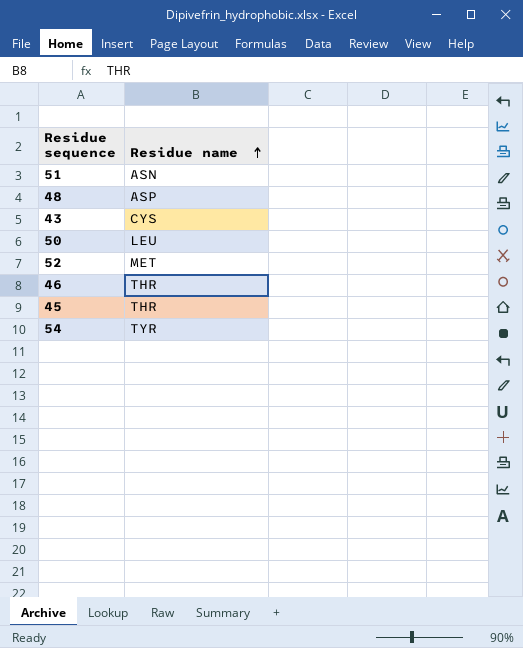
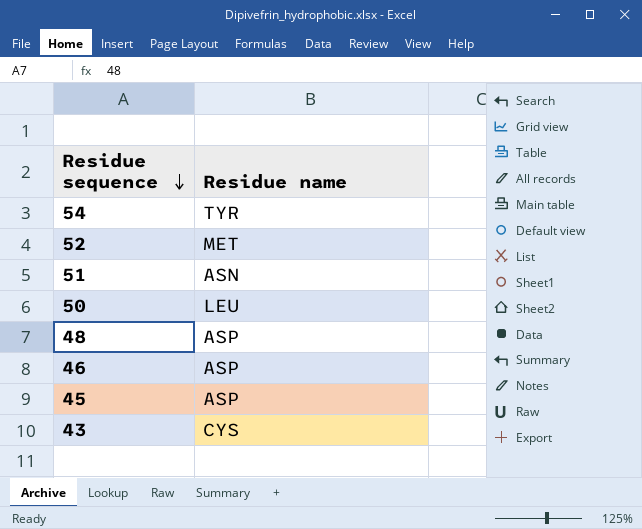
row order: Residue name ascending -> Residue sequence descending
46 | Residue name: THR -> ASP
45 | Residue name: THR -> ASP

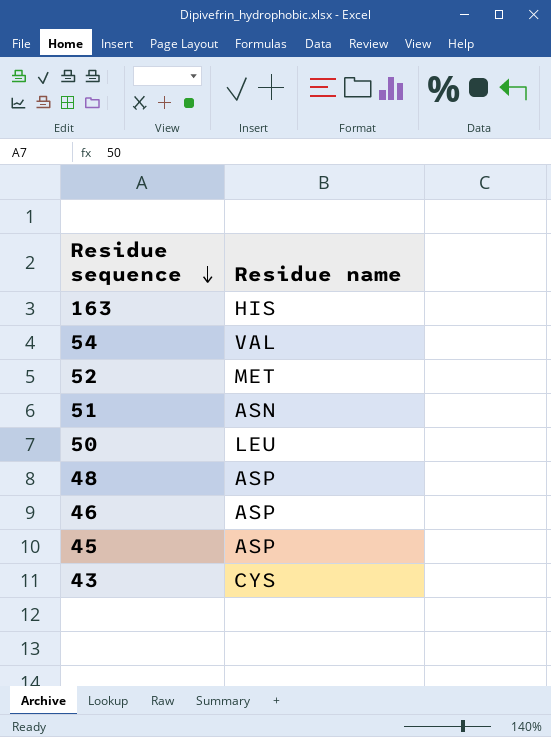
row 163: none -> HIS
54 | Residue name: TYR -> VAL

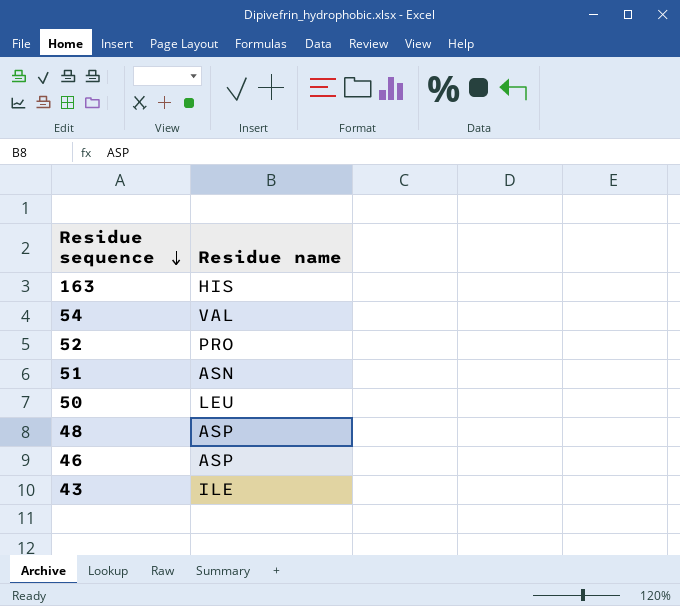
row 45: ASP -> none
52 | Residue name: MET -> PRO
43 | Residue name: CYS -> ILE

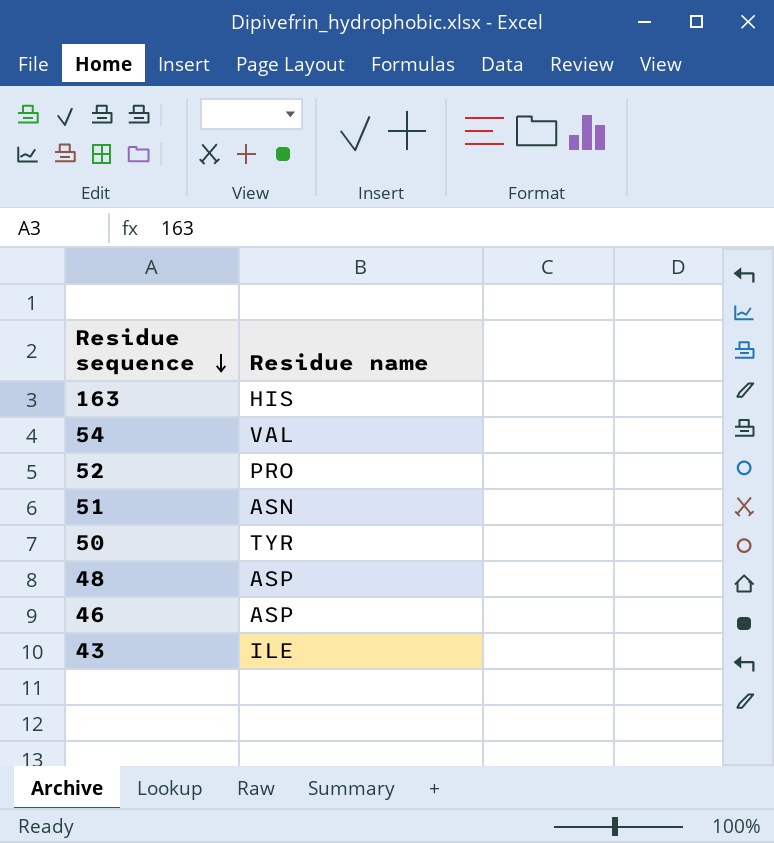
50 | Residue name: LEU -> TYR

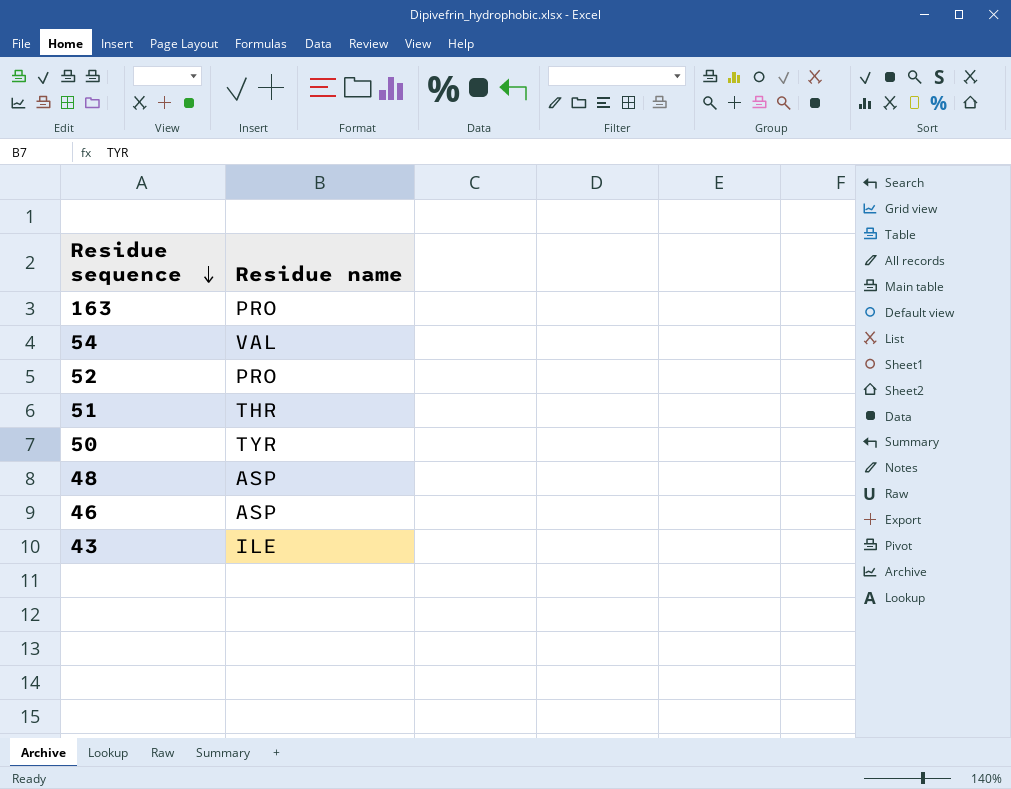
163 | Residue name: HIS -> PRO
51 | Residue name: ASN -> THR

